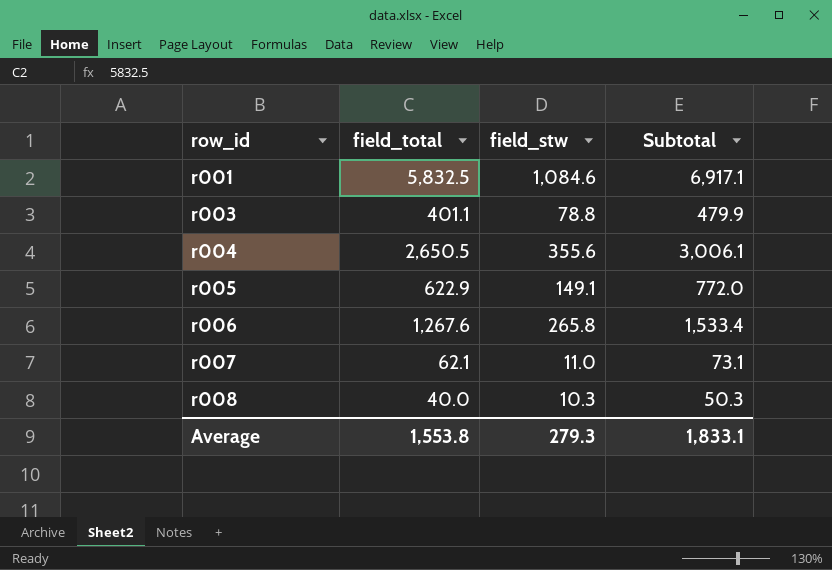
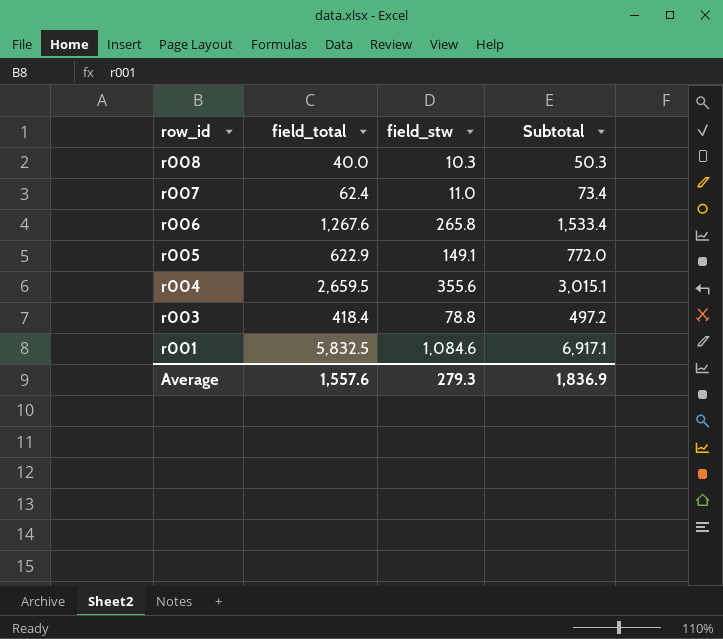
row order: row_id ascending -> row_id descending
r007 | field_total: 62.1 -> 62.4
r007 | Subtotal: 73.1 -> 73.4
r004 | field_total: 2,650.5 -> 2,659.5
r004 | Subtotal: 3,006.1 -> 3,015.1
r003 | field_total: 401.1 -> 418.4
r003 | Subtotal: 479.9 -> 497.2
Average | field_total: 1,553.8 -> 1,557.6
Average | Subtotal: 1,833.1 -> 1,836.9

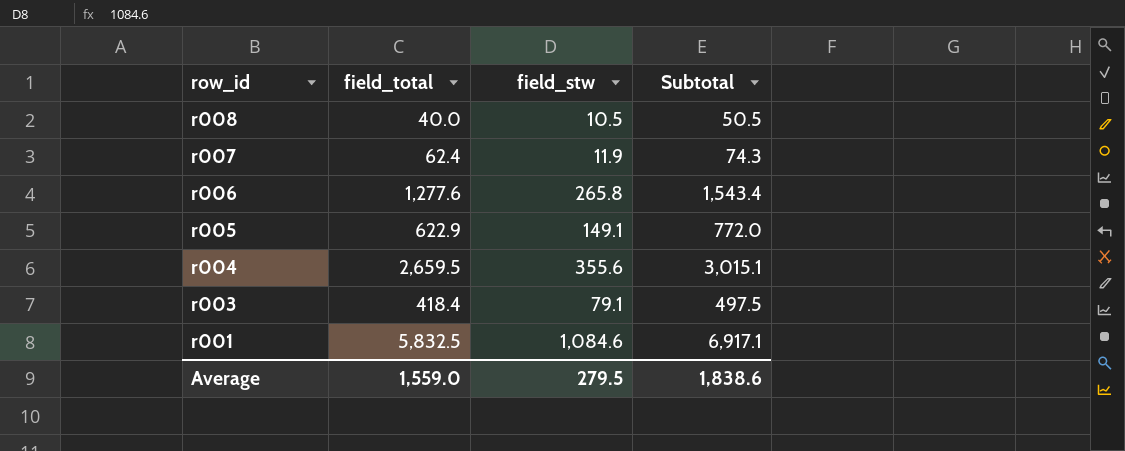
r008 | field_stw: 10.3 -> 10.5
r008 | Subtotal: 50.3 -> 50.5
r007 | field_stw: 11.0 -> 11.9
r007 | Subtotal: 73.4 -> 74.3
r006 | field_total: 1,267.6 -> 1,277.6
r006 | Subtotal: 1,533.4 -> 1,543.4
r003 | field_stw: 78.8 -> 79.1
r003 | Subtotal: 497.2 -> 497.5
Average | field_total: 1,557.6 -> 1,559.0
Average | field_stw: 279.3 -> 279.5
Average | Subtotal: 1,836.9 -> 1,838.6

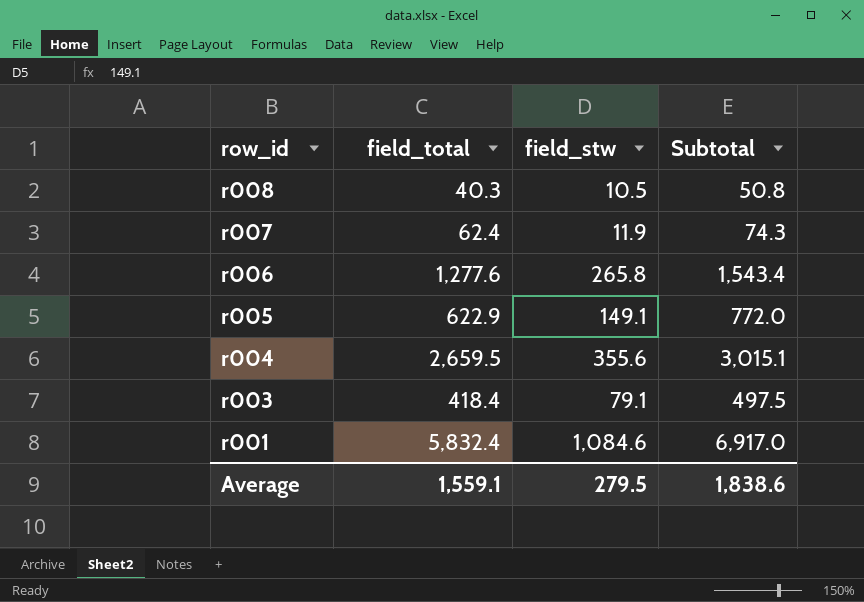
r008 | field_total: 40.0 -> 40.3
r008 | Subtotal: 50.5 -> 50.8
r001 | field_total: 5,832.5 -> 5,832.4
r001 | Subtotal: 6,917.1 -> 6,917.0
Average | field_total: 1,559.0 -> 1,559.1

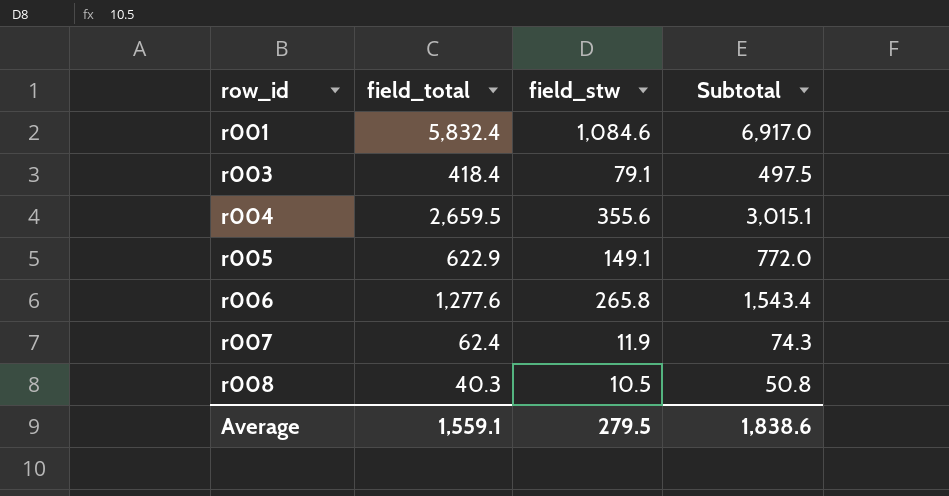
row order: row_id descending -> row_id ascending

